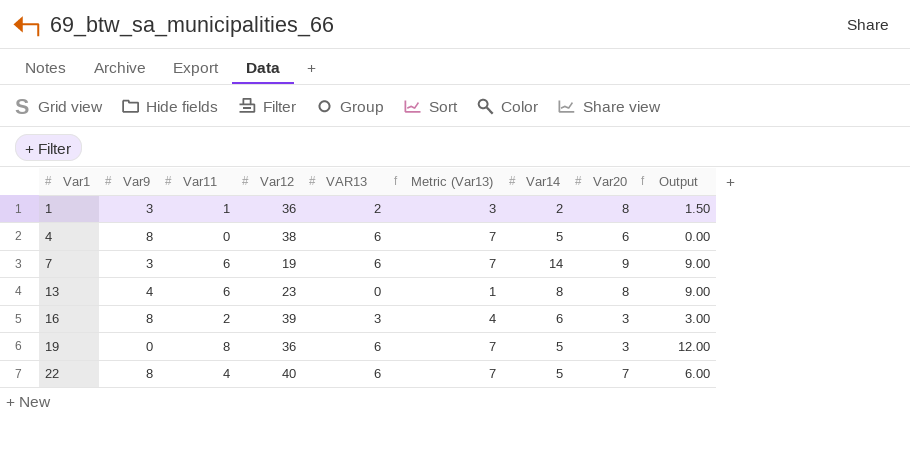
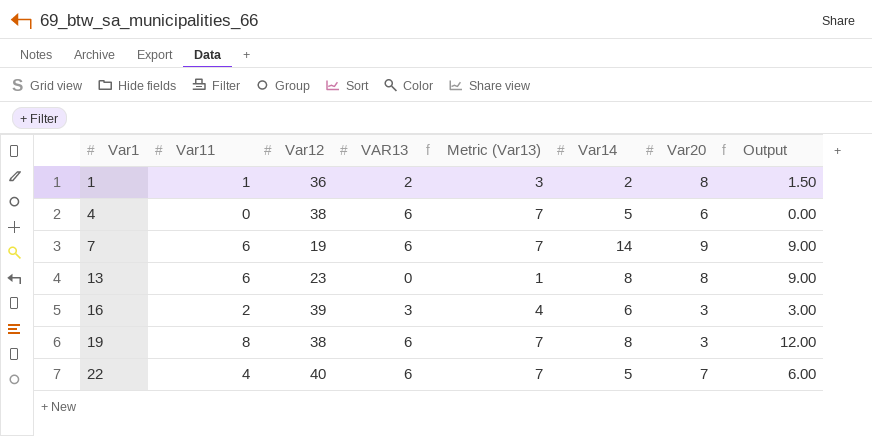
column Var9 | position: 2 -> none
19 | Var12: 36 -> 38
19 | Var14: 5 -> 8

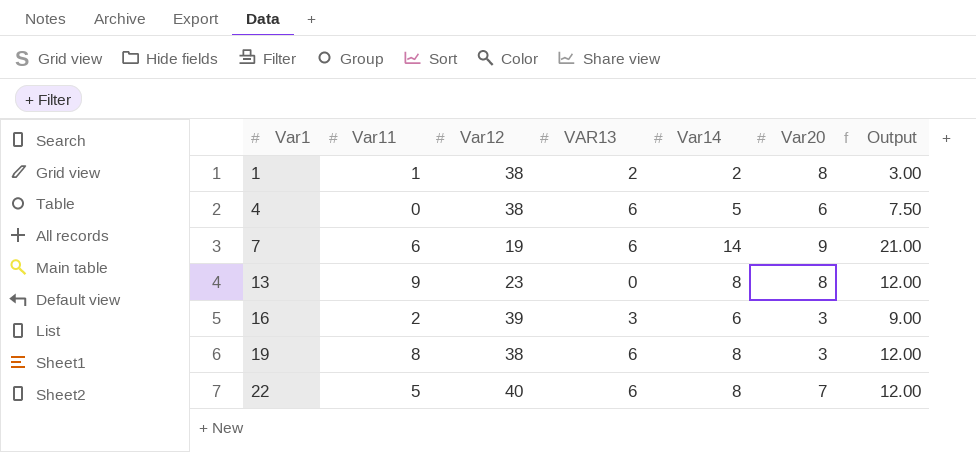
column Metric (Var13) | formula: [VAR13] + 1 -> none
column Output | formula: [Var11] * 1.5 -> [Var14] * 1.5
1 | Var12: 36 -> 38
13 | Var11: 6 -> 9
22 | Var11: 4 -> 5
22 | Var14: 5 -> 8

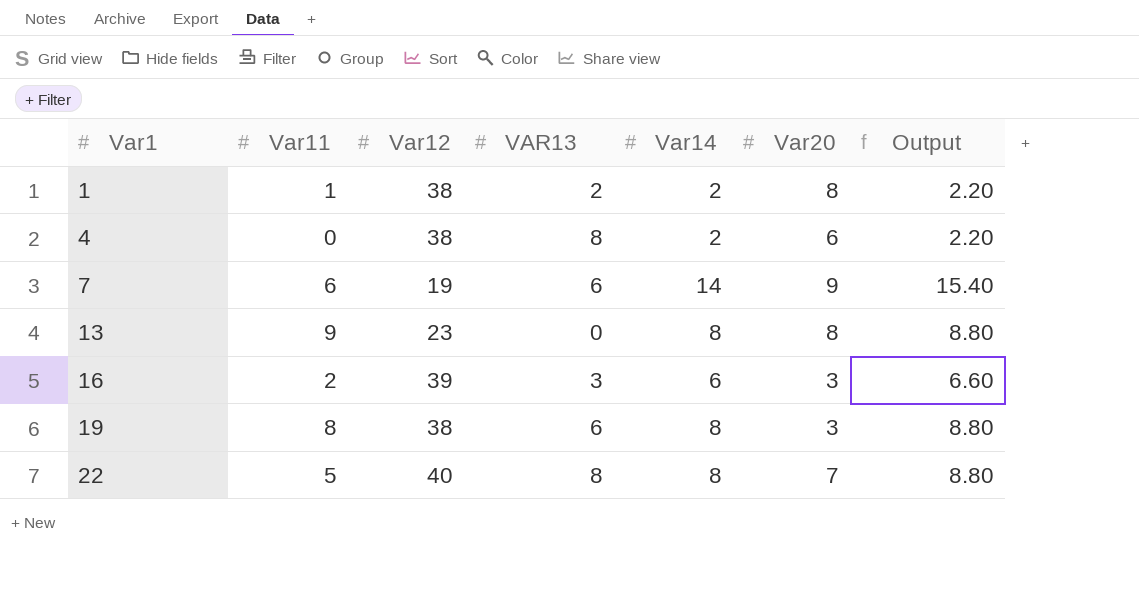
column Output | formula: [Var14] * 1.5 -> [Var14] * 1.1
4 | VAR13: 6 -> 8
4 | Var14: 5 -> 2
22 | VAR13: 6 -> 8

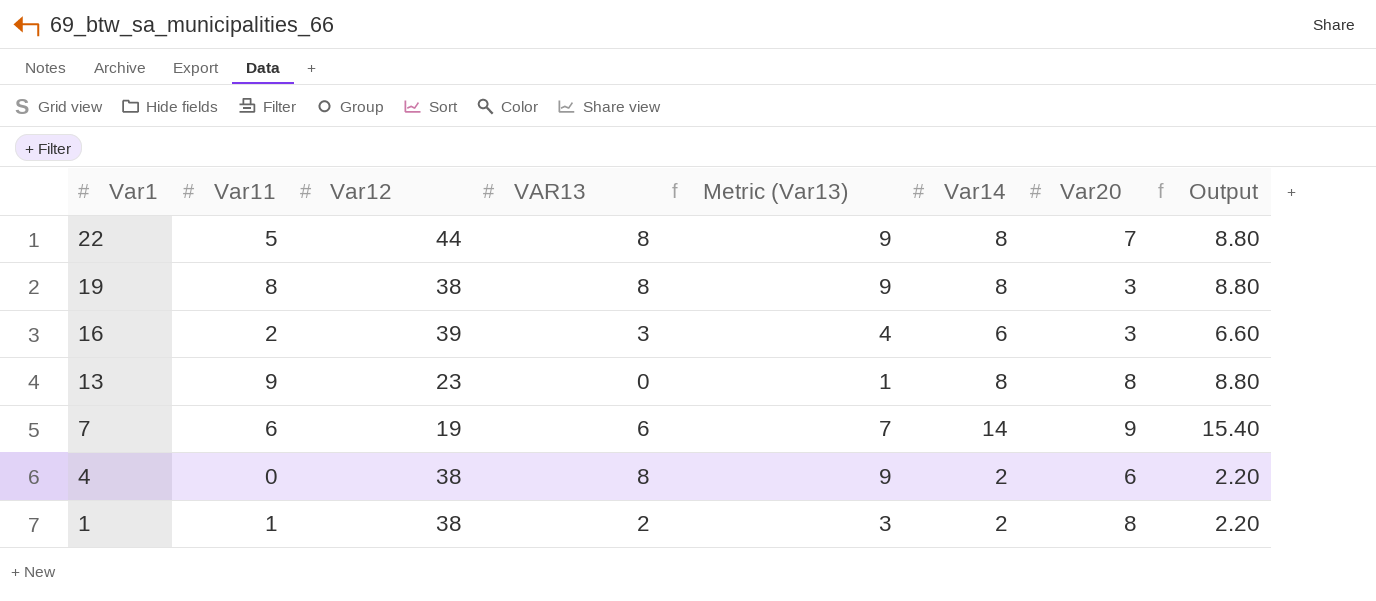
row order: Var1 ascending -> Var1 descending
column Metric (Var13) | formula: none -> [VAR13] + 1
22 | Var12: 40 -> 44
19 | VAR13: 6 -> 8

